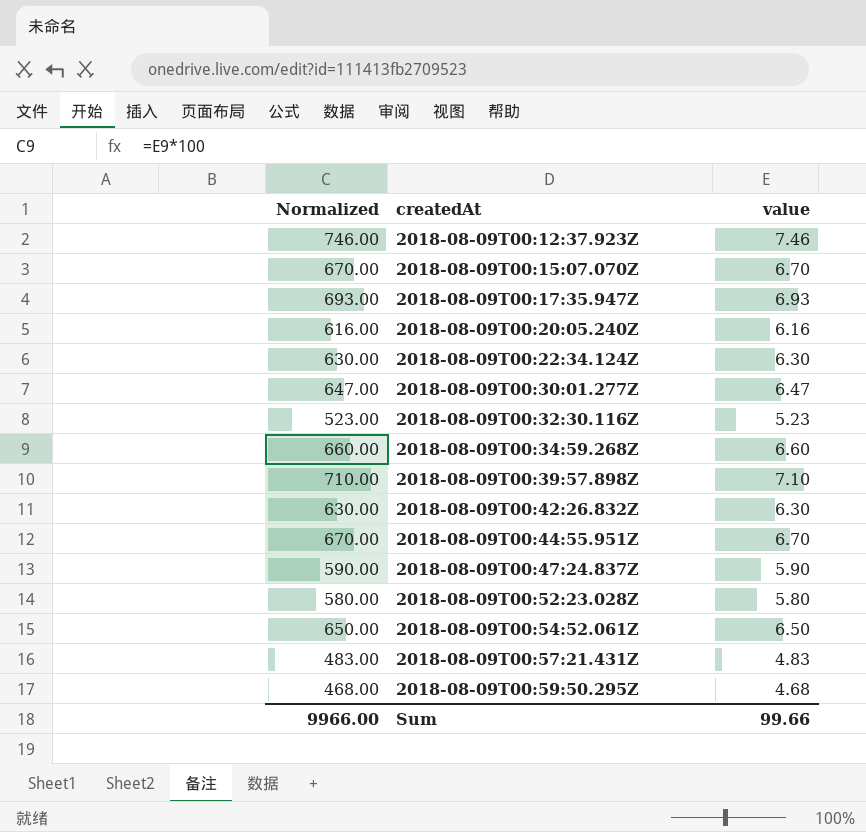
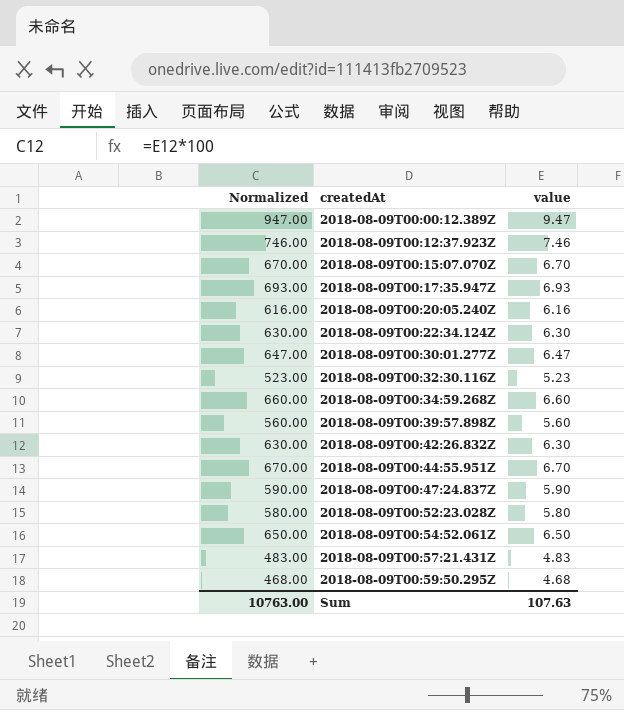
row 2018-08-09T00:00:12.389Z: none -> 947.00 | 9.47
2018-08-09T00:39:57.898Z | Normalized: 710.00 -> 560.00
2018-08-09T00:39:57.898Z | value: 7.10 -> 5.60
Sum | Normalized: 9966.00 -> 10763.00
Sum | value: 99.66 -> 107.63

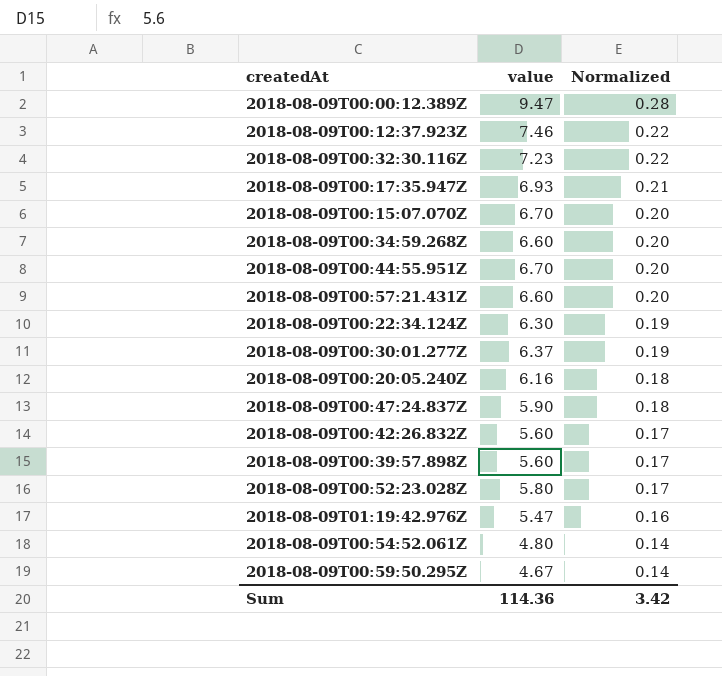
row order: createdAt ascending -> Normalized descending
column Normalized | formula: [value] * 100 -> [value] * 0.03
column Normalized | position: 1 -> 3
2018-08-09T00:32:30.116Z | value: 5.23 -> 7.23
2018-08-09T00:57:21.431Z | value: 4.83 -> 6.60
2018-08-09T00:30:01.277Z | value: 6.47 -> 6.37
2018-08-09T00:42:26.832Z | value: 6.30 -> 5.60
row 2018-08-09T01:19:42.976Z: none -> 5.47 | 0.16
2018-08-09T00:54:52.061Z | value: 6.50 -> 4.80
2018-08-09T00:59:50.295Z | value: 4.68 -> 4.67
Sum | value: 107.63 -> 114.36
Sum | Normalized: 10763.00 -> 3.42

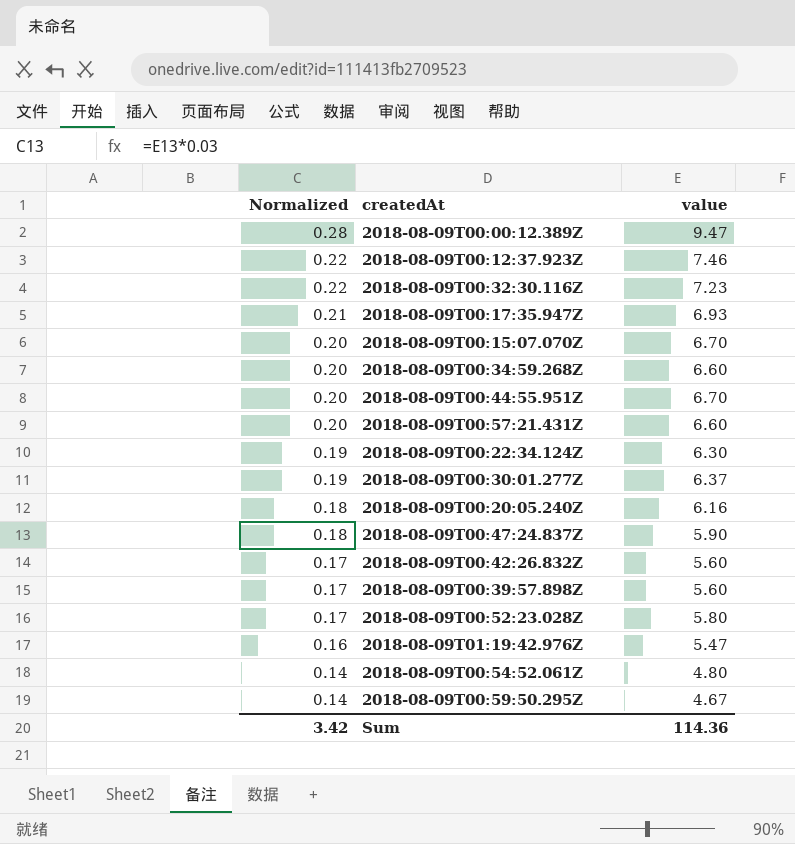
column Normalized | position: 3 -> 1

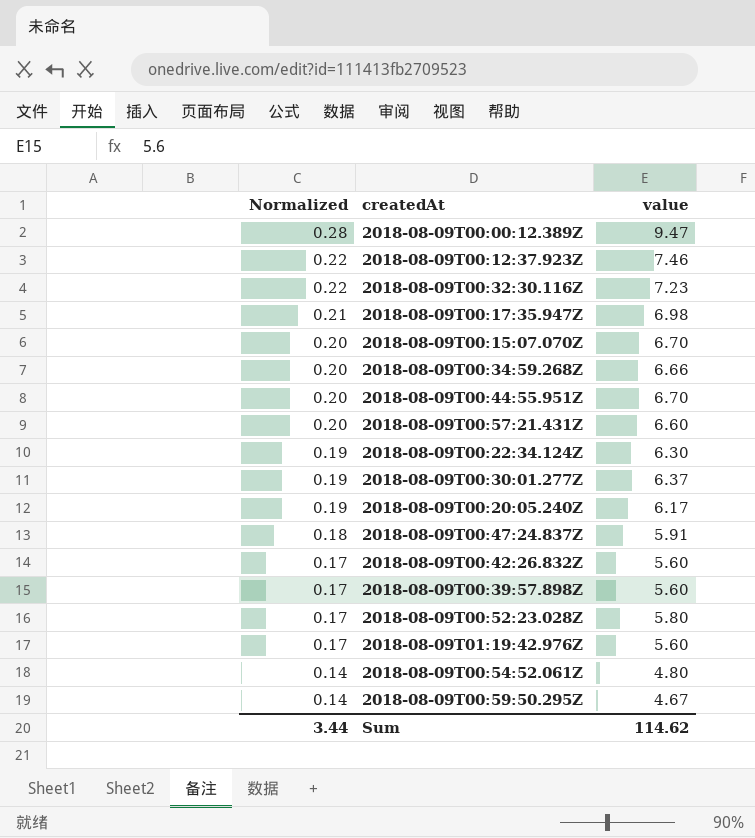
2018-08-09T00:17:35.947Z | value: 6.93 -> 6.98
2018-08-09T00:34:59.268Z | value: 6.60 -> 6.66
2018-08-09T00:20:05.240Z | Normalized: 0.18 -> 0.19
2018-08-09T00:20:05.240Z | value: 6.16 -> 6.17
2018-08-09T00:47:24.837Z | value: 5.90 -> 5.91
2018-08-09T01:19:42.976Z | Normalized: 0.16 -> 0.17
2018-08-09T01:19:42.976Z | value: 5.47 -> 5.60
Sum | Normalized: 3.42 -> 3.44
Sum | value: 114.36 -> 114.62

